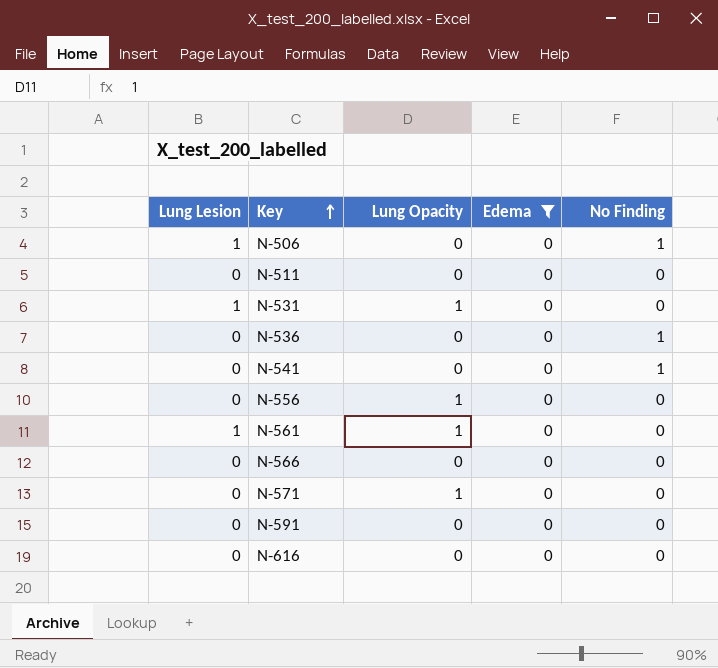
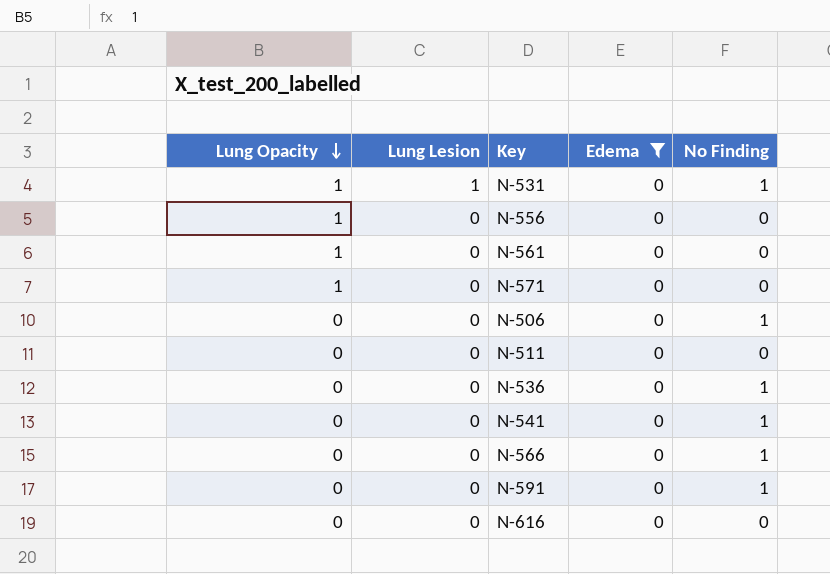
row order: Key ascending -> Lung Opacity descending
column Lung Opacity | position: 3 -> 1
N-531 | No Finding: 0 -> 1
N-561 | Lung Lesion: 1 -> 0
N-506 | Lung Lesion: 1 -> 0
N-566 | No Finding: 0 -> 1
N-591 | No Finding: 0 -> 1

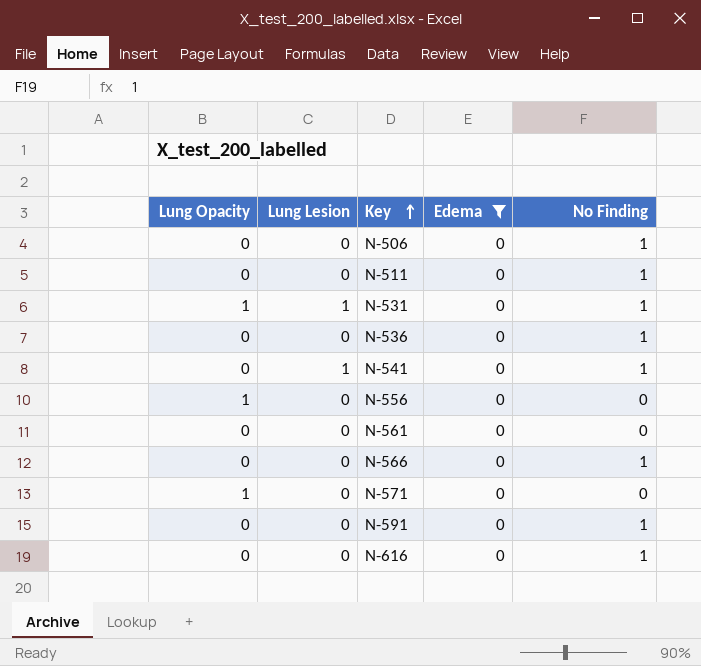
row order: Lung Opacity descending -> Key ascending
N-511 | No Finding: 0 -> 1
N-541 | Lung Lesion: 0 -> 1
N-561 | Lung Opacity: 1 -> 0
N-616 | No Finding: 0 -> 1

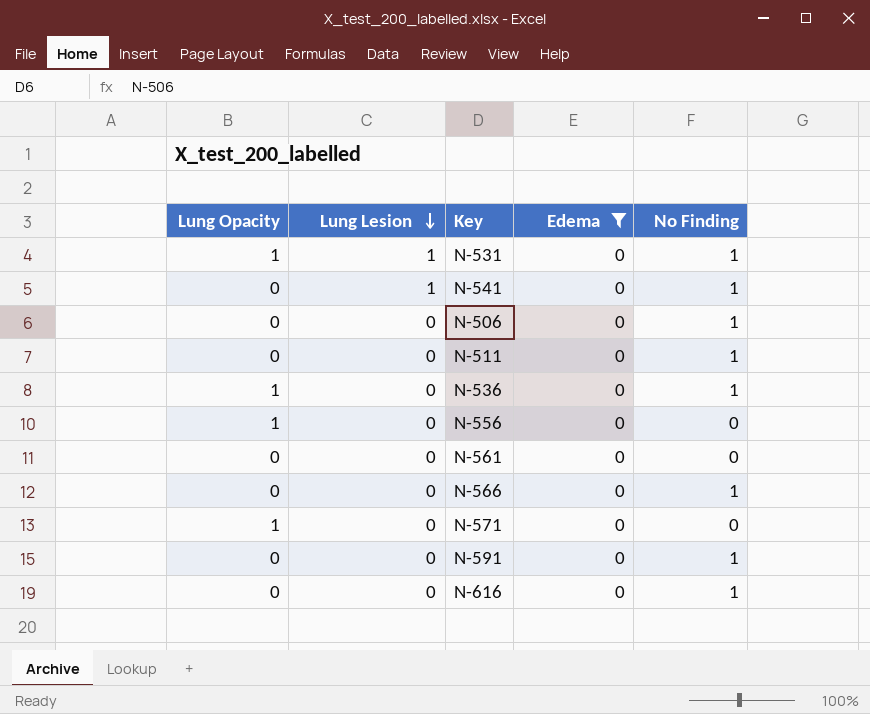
row order: Key ascending -> Lung Lesion descending
N-536 | Lung Opacity: 0 -> 1

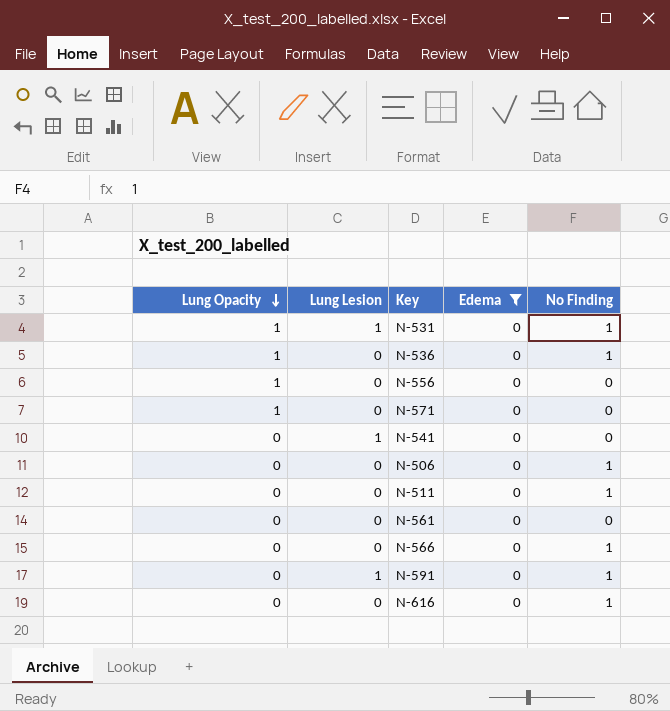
row order: Lung Lesion descending -> Lung Opacity descending
N-541 | No Finding: 1 -> 0
N-591 | Lung Lesion: 0 -> 1

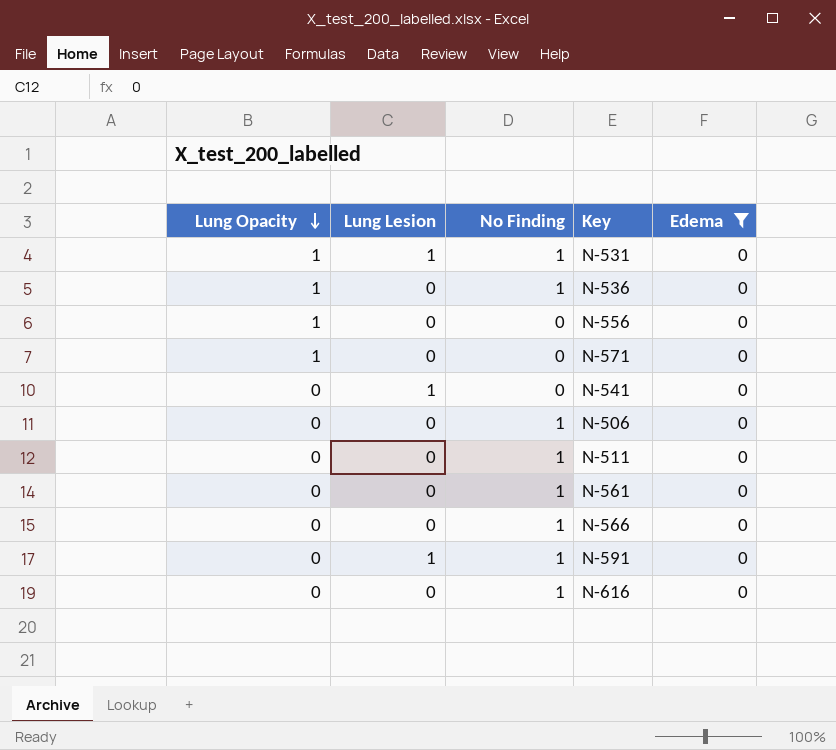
column No Finding | position: 5 -> 3
N-561 | No Finding: 0 -> 1

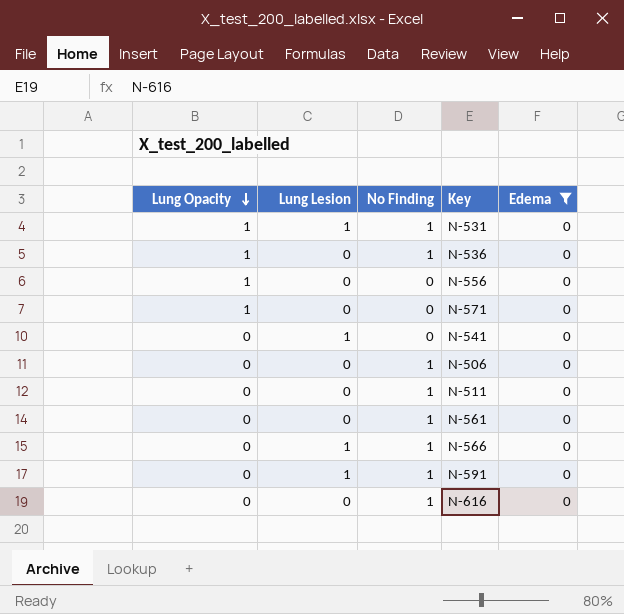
N-566 | Lung Lesion: 0 -> 1

